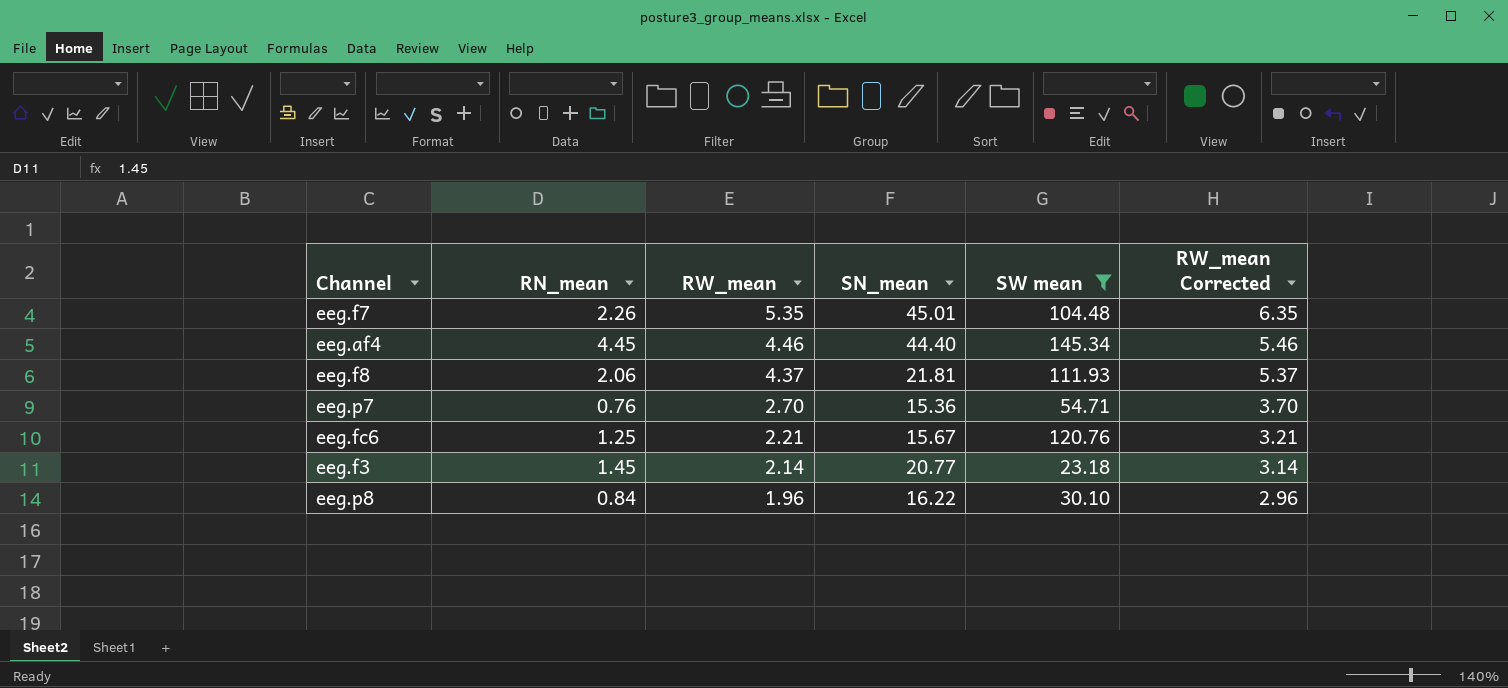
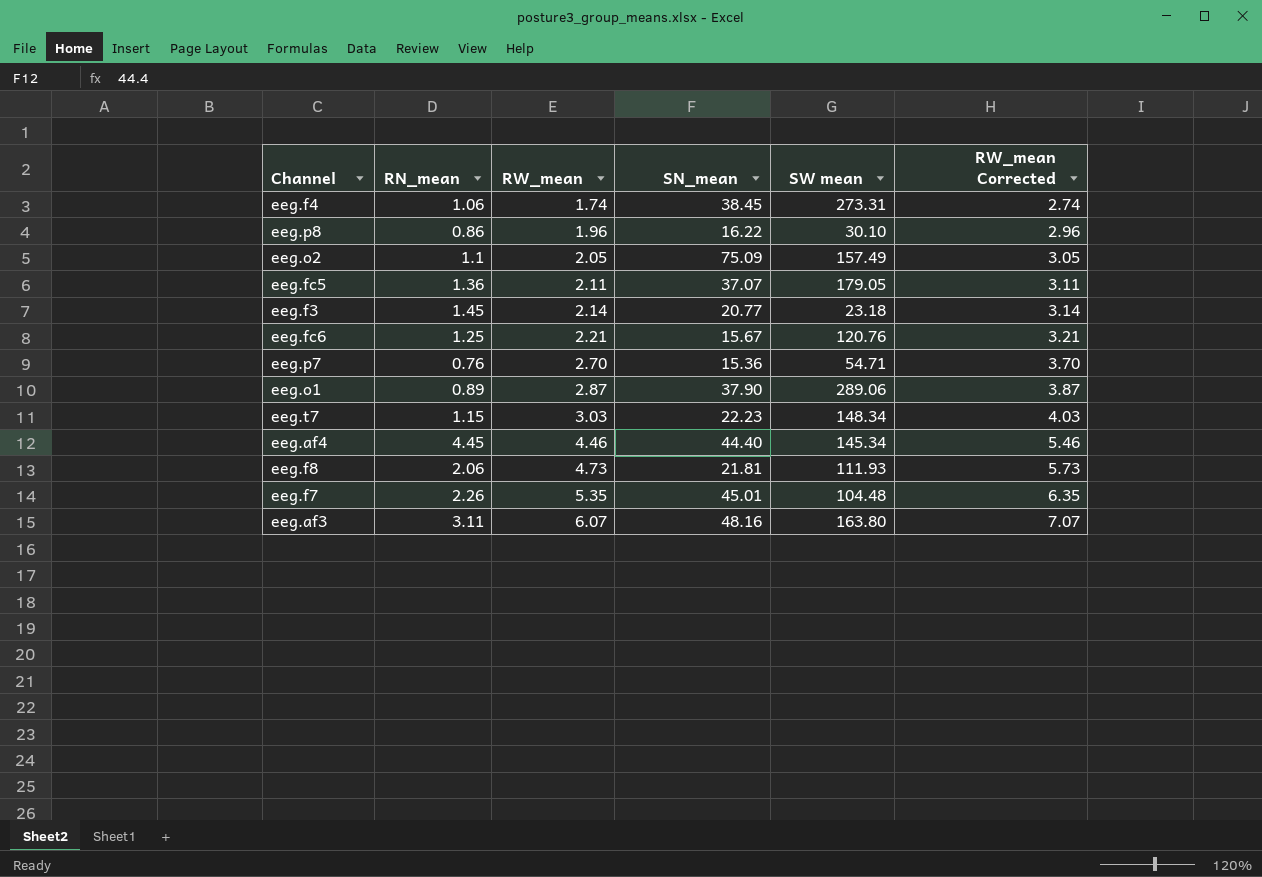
filter: SW mean <= 145.34 -> none
row order: RW_mean descending -> RW_mean ascending
eeg.p8 | RN_mean: 0.84 -> 0.86
eeg.f8 | RW_mean: 4.37 -> 4.73
eeg.f8 | RW_mean Corrected: 5.37 -> 5.73

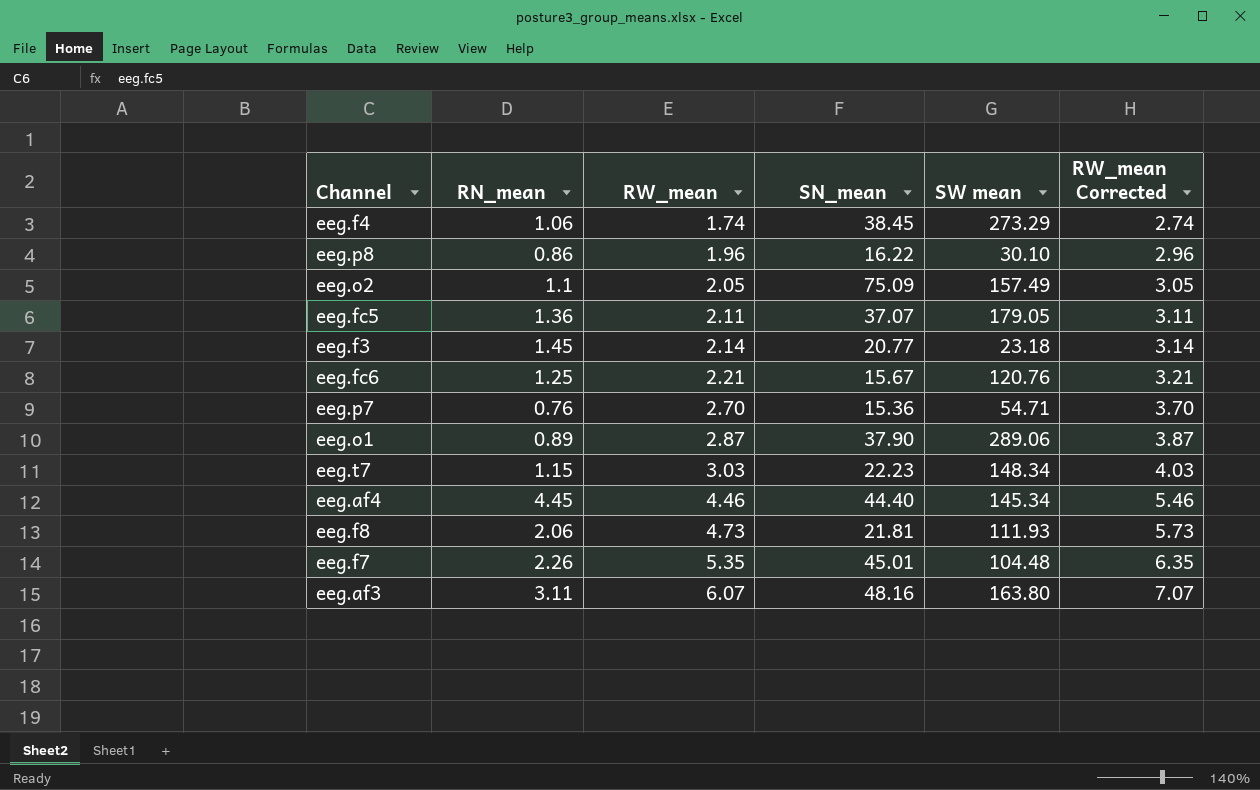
eeg.f4 | SW mean: 273.31 -> 273.29

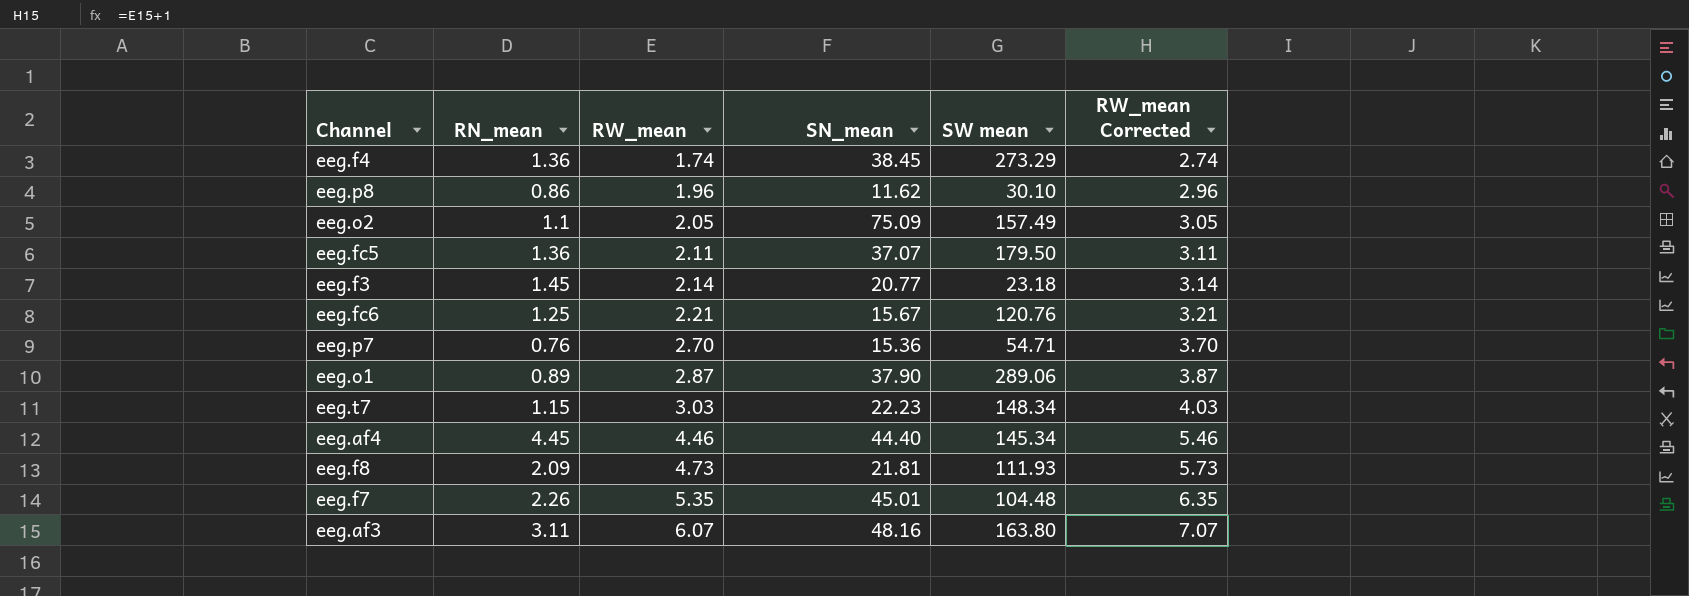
eeg.f4 | RN_mean: 1.06 -> 1.36
eeg.p8 | SN_mean: 16.22 -> 11.62
eeg.fc5 | SW mean: 179.05 -> 179.50
eeg.f8 | RN_mean: 2.06 -> 2.09

